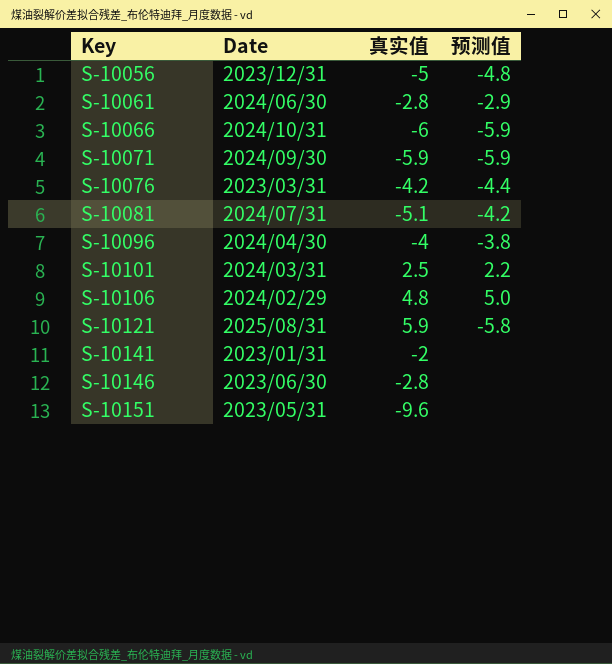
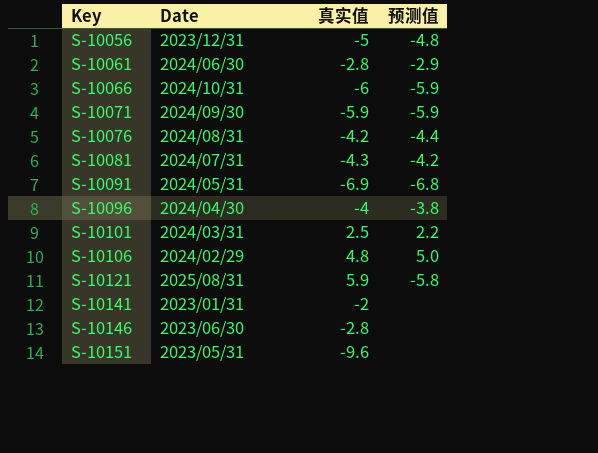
S-10076 | Date: 2023/03/31 -> 2024/08/31
S-10081 | 真实值: -5.1 -> -4.3
row S-10091: none -> 2024/05/31 | -6.9 | -6.8

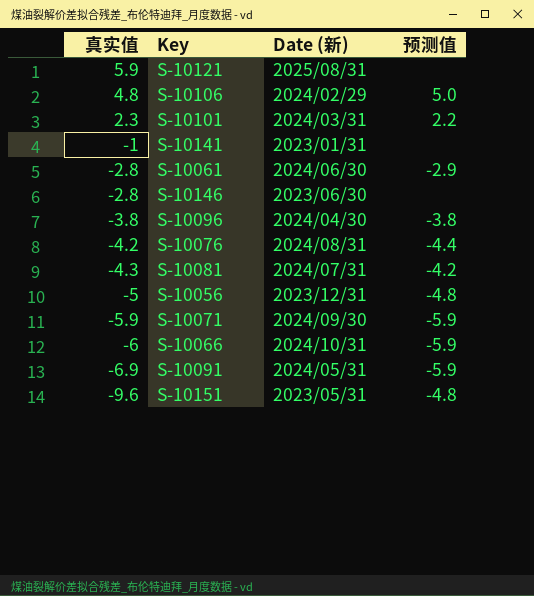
row order: Key ascending -> 真实值 descending
column 真实值 | position: 3 -> 1
column name: Date -> Date (新)
S-10121 | 预测值: -5.8 -> none
S-10101 | 真实值: 2.5 -> 2.3
S-10141 | 真实值: -2 -> -1
S-10096 | 真实值: -4 -> -3.8
S-10091 | 预测值: -6.8 -> -5.9
S-10151 | 预测值: none -> -4.8

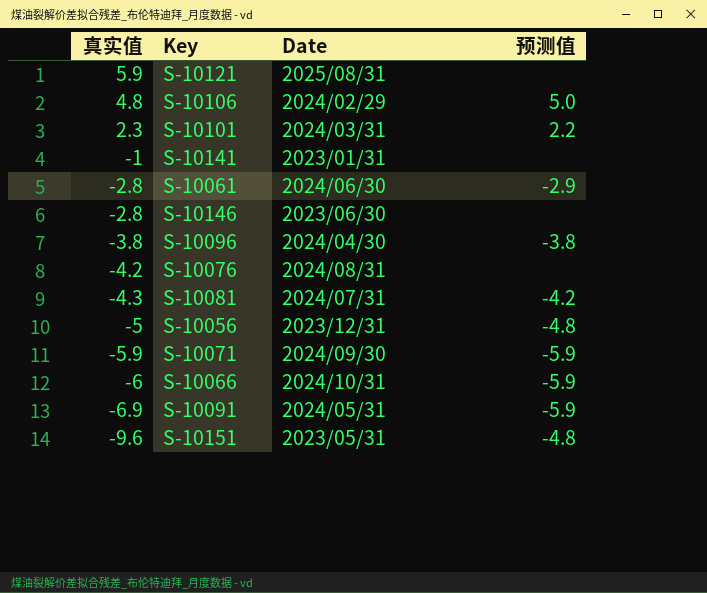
column name: Date (新) -> Date
S-10076 | 预测值: -4.4 -> none

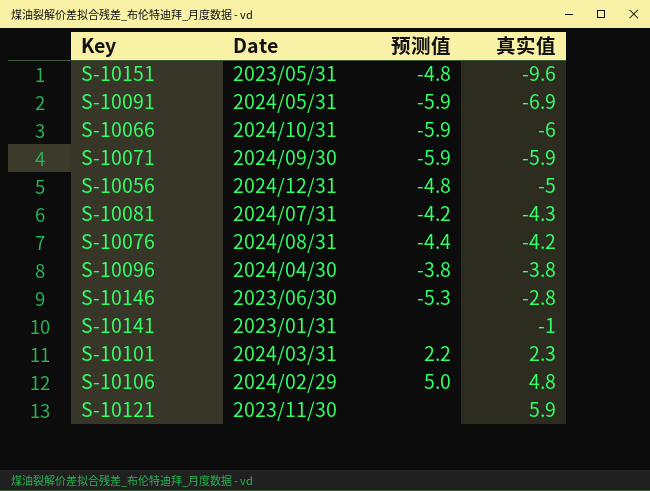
row order: 真实值 descending -> 真实值 ascending
column 真实值 | position: 1 -> 4
row S-10061: -2.8 | 2024/06/30 | -2.9 -> none
S-10056 | Date: 2023/12/31 -> 2024/12/31
S-10076 | 预测值: none -> -4.4
S-10146 | 预测值: none -> -5.3
S-10121 | Date: 2025/08/31 -> 2023/11/30

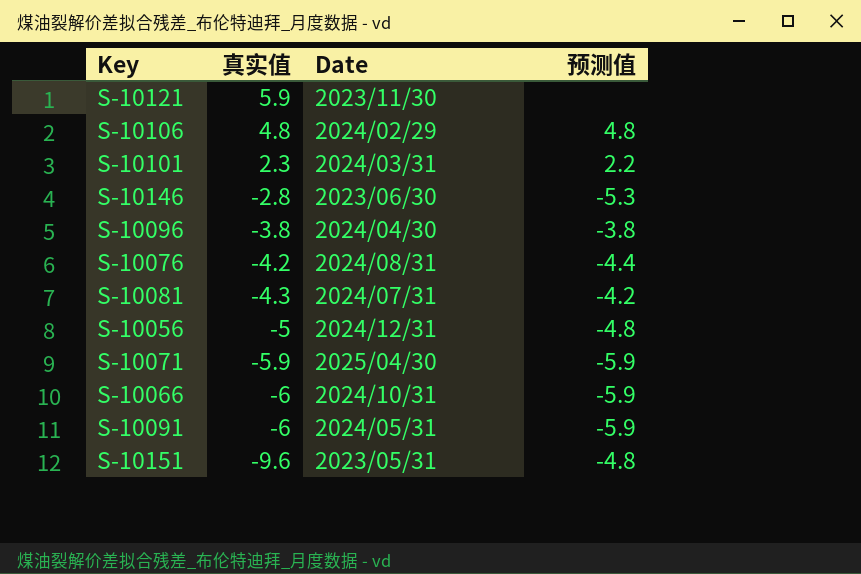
row order: 真实值 ascending -> 真实值 descending
column 真实值 | position: 4 -> 2
row S-10141: 2023/01/31 | none | -1 -> none
S-10106 | 预测值: 5.0 -> 4.8
S-10071 | Date: 2024/09/30 -> 2025/04/30
S-10091 | 真实值: -6.9 -> -6

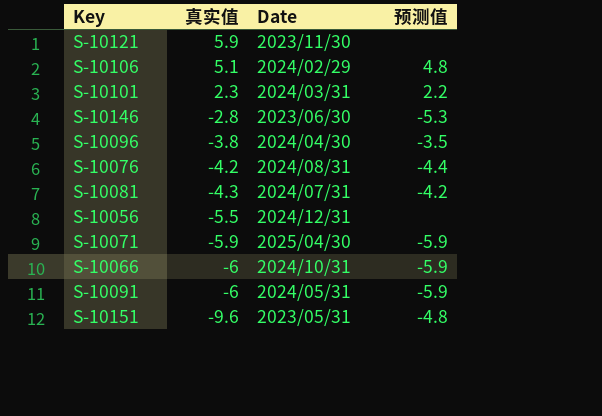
S-10106 | 真实值: 4.8 -> 5.1
S-10096 | 预测值: -3.8 -> -3.5
S-10056 | 真实值: -5 -> -5.5
S-10056 | 预测值: -4.8 -> none

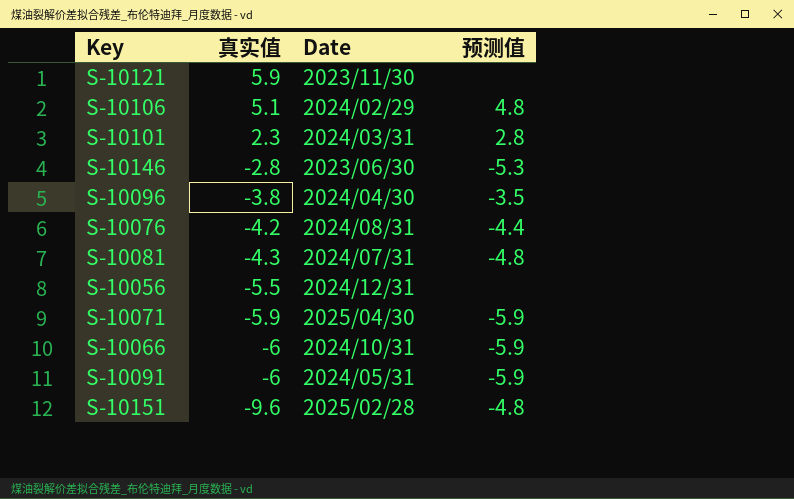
S-10101 | 预测值: 2.2 -> 2.8
S-10081 | 预测值: -4.2 -> -4.8
S-10151 | Date: 2023/05/31 -> 2025/02/28

